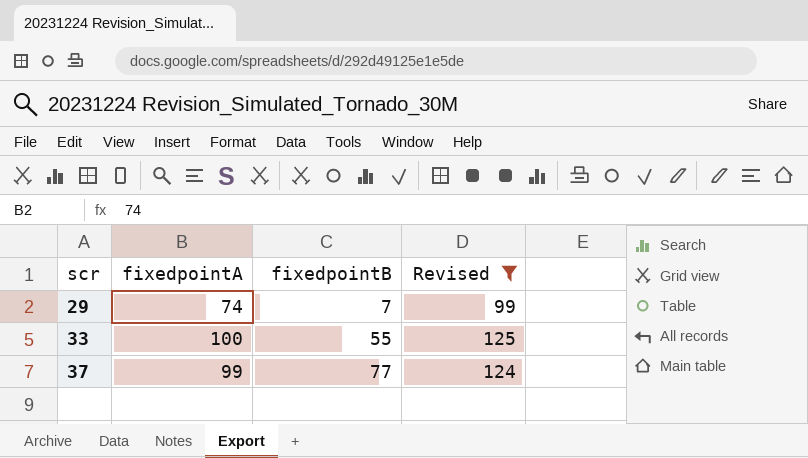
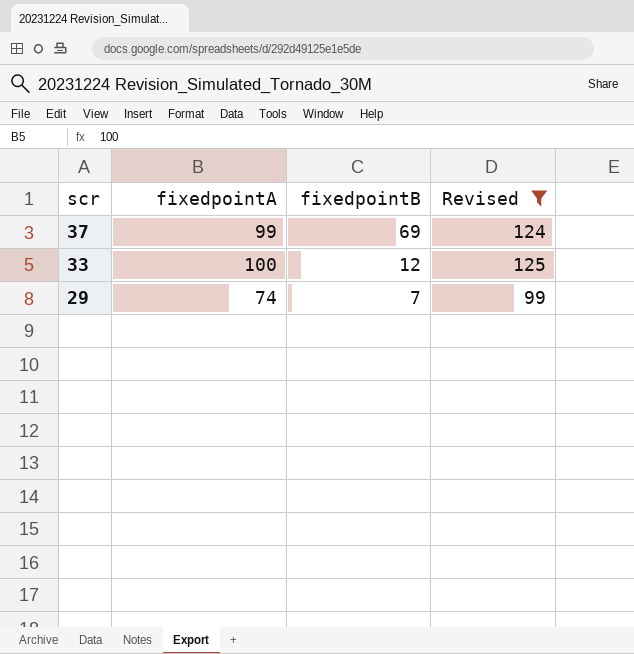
row order: scr ascending -> scr descending
37 | fixedpointB: 77 -> 69
33 | fixedpointB: 55 -> 12

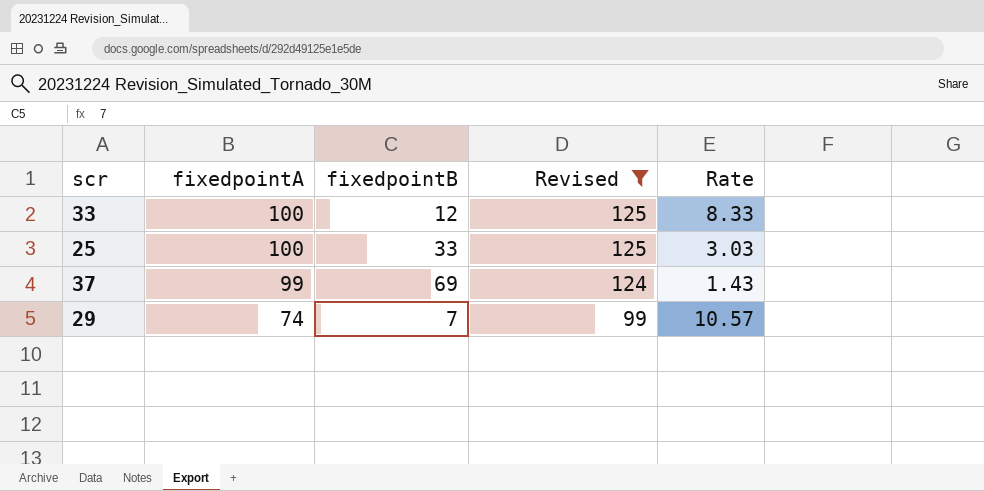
row order: scr descending -> fixedpointA descending
column Rate | formula: none -> [fixedpointA] / [fixedpointB]
row 25: none -> 100 | 33 | 125 | 3.03

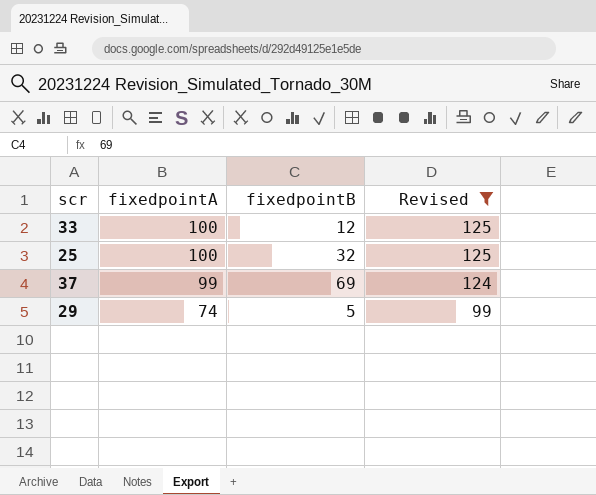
column Rate | formula: [fixedpointA] / [fixedpointB] -> none
25 | fixedpointB: 33 -> 32
29 | fixedpointB: 7 -> 5

